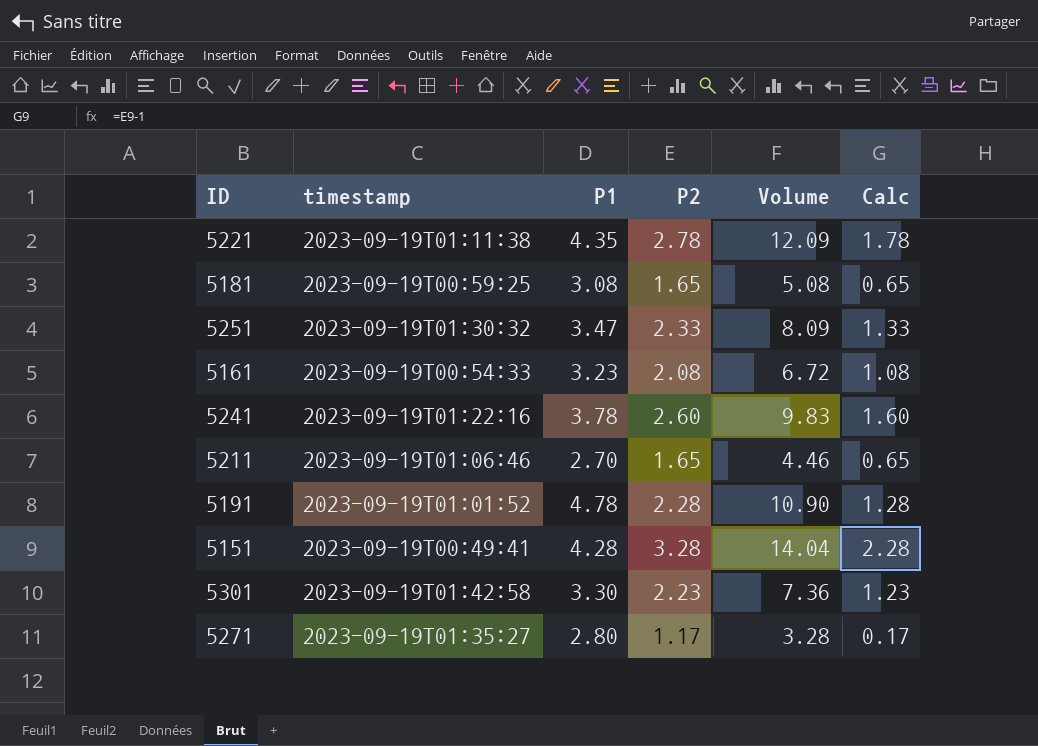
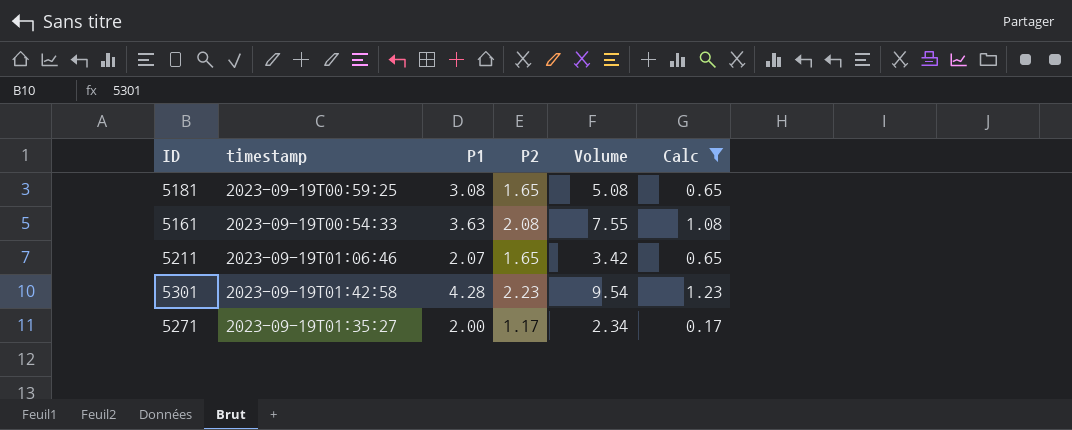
filter: none -> Calc <= 1.23
5161 | P1: 3.23 -> 3.63
5161 | Volume: 6.72 -> 7.55
5211 | P1: 2.70 -> 2.07
5211 | Volume: 4.46 -> 3.42
5301 | P1: 3.30 -> 4.28
5301 | Volume: 7.36 -> 9.54
5271 | P1: 2.80 -> 2.00
5271 | Volume: 3.28 -> 2.34

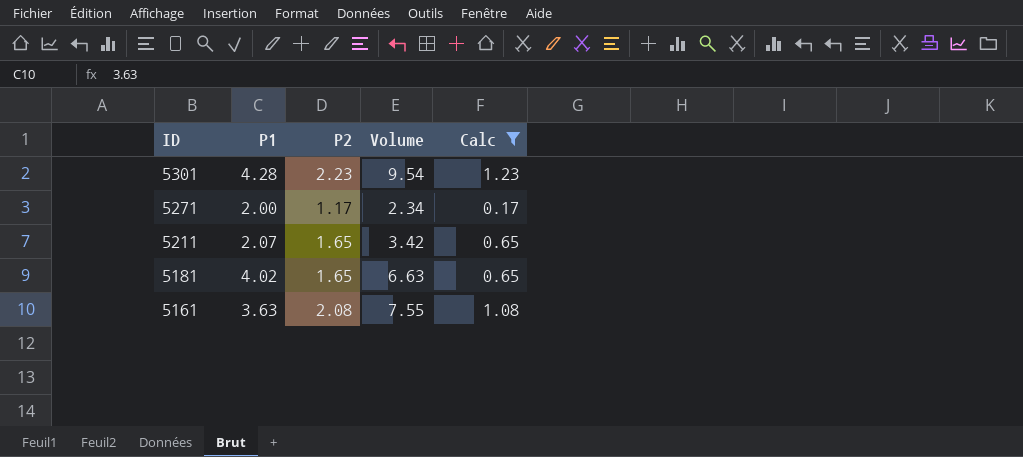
row order: none -> ID descending
column timestamp | position: 2 -> none
5181 | P1: 3.08 -> 4.02
5181 | Volume: 5.08 -> 6.63

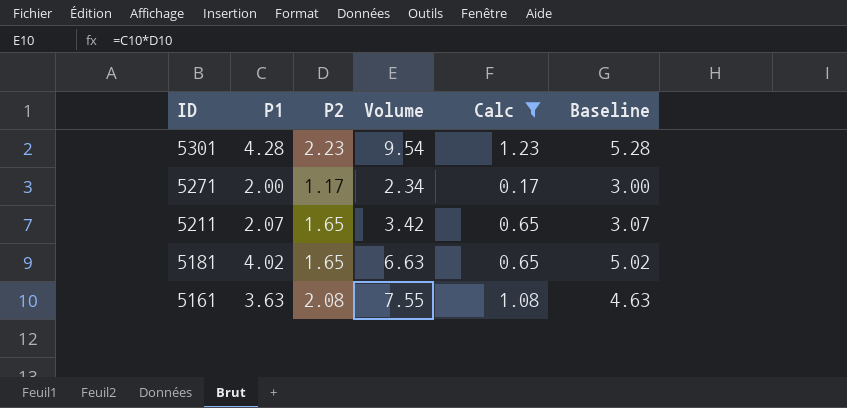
column Baseline | formula: none -> [P1] + 1

